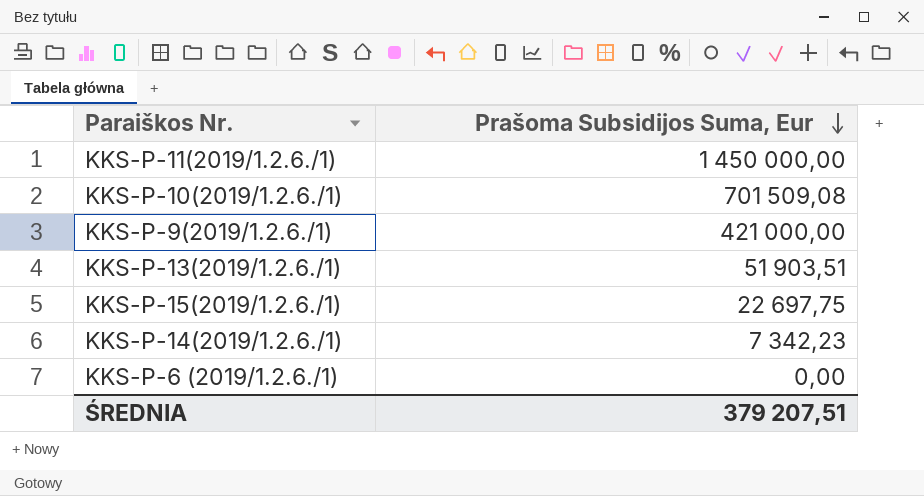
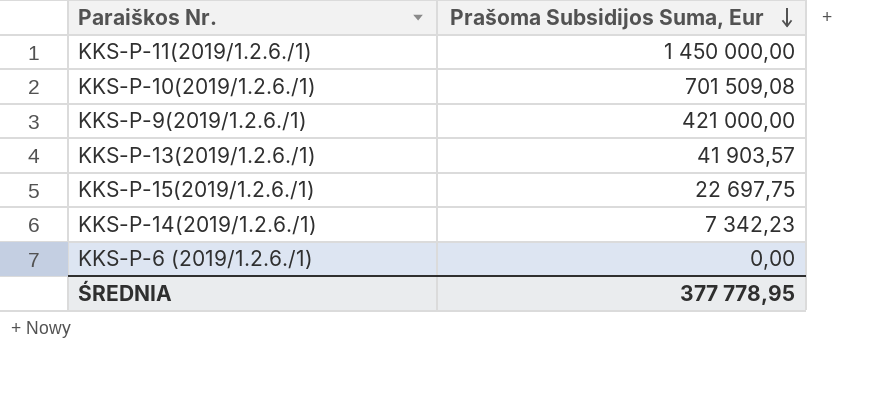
KKS-P-13(2019/1.2.6./1) | Prašoma Subsidijos Suma, Eur: 51 903,51 -> 41 903,57
ŚREDNIA | Prašoma Subsidijos Suma, Eur: 379 207,51 -> 377 778,95

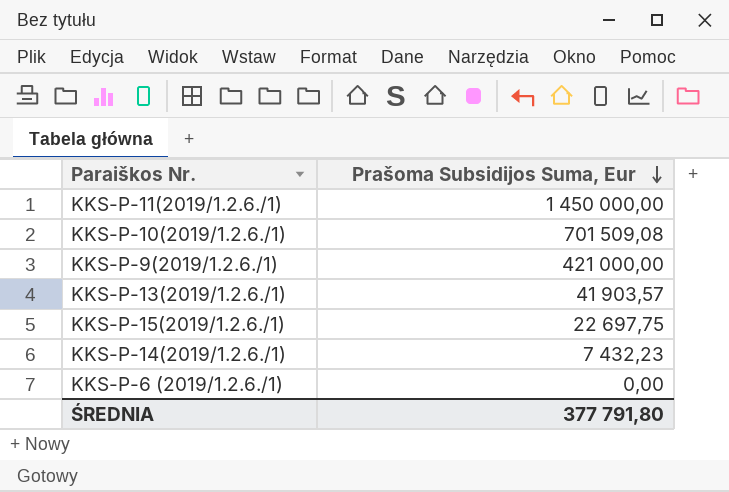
KKS-P-14(2019/1.2.6./1) | Prašoma Subsidijos Suma, Eur: 7 342,23 -> 7 432,23
ŚREDNIA | Prašoma Subsidijos Suma, Eur: 377 778,95 -> 377 791,80

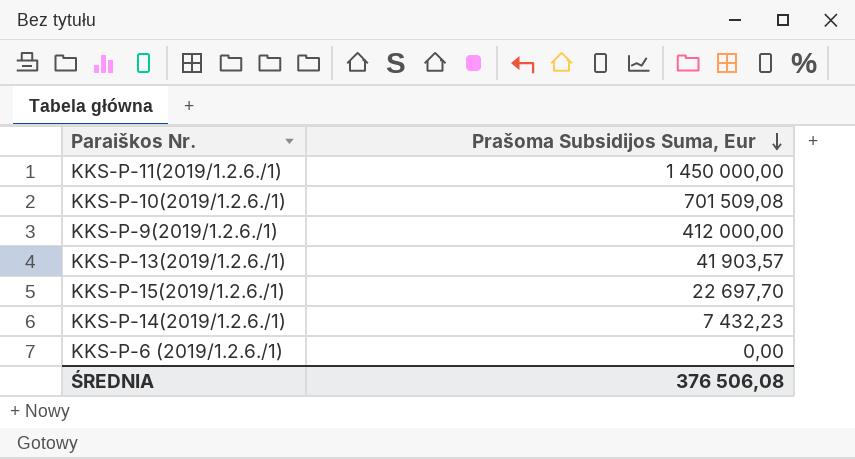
KKS-P-9(2019/1.2.6./1) | Prašoma Subsidijos Suma, Eur: 421 000,00 -> 412 000,00
KKS-P-15(2019/1.2.6./1) | Prašoma Subsidijos Suma, Eur: 22 697,75 -> 22 697,70
ŚREDNIA | Prašoma Subsidijos Suma, Eur: 377 791,80 -> 376 506,08

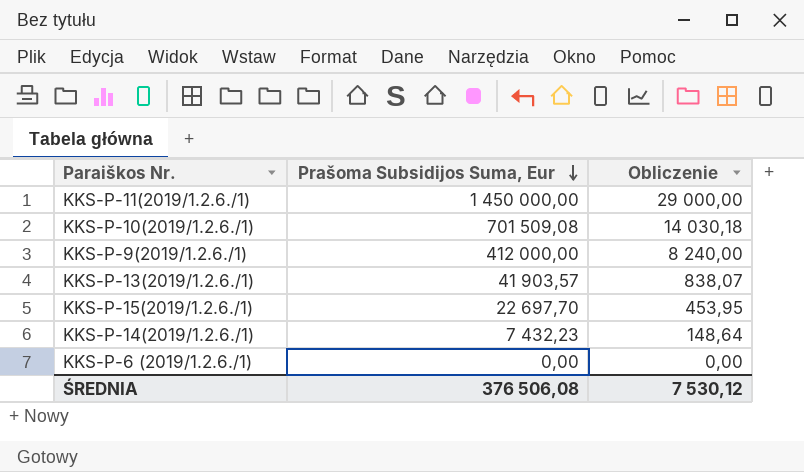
column Obliczenie | formula: none -> [Prašoma Subsidijos Suma, Eur] * 0,02

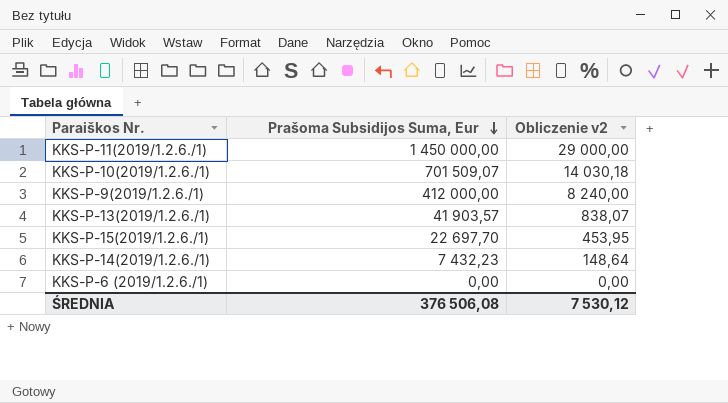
column name: Obliczenie -> Obliczenie v2
KKS-P-10(2019/1.2.6./1) | Prašoma Subsidijos Suma, Eur: 701 509,08 -> 701 509,07

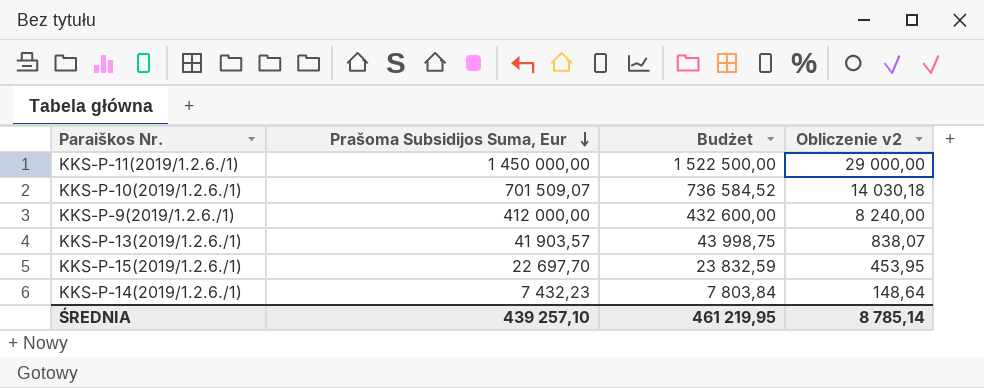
column Budżet | formula: none -> [Prašoma Subsidijos Suma, Eur] * 1,05
row KKS-P-6 (2019/1.2.6./1): 0,00 | 0,00 -> none
ŚREDNIA | Prašoma Subsidijos Suma, Eur: 376 506,08 -> 439 257,10
ŚREDNIA | Obliczenie v2: 7 530,12 -> 8 785,14

